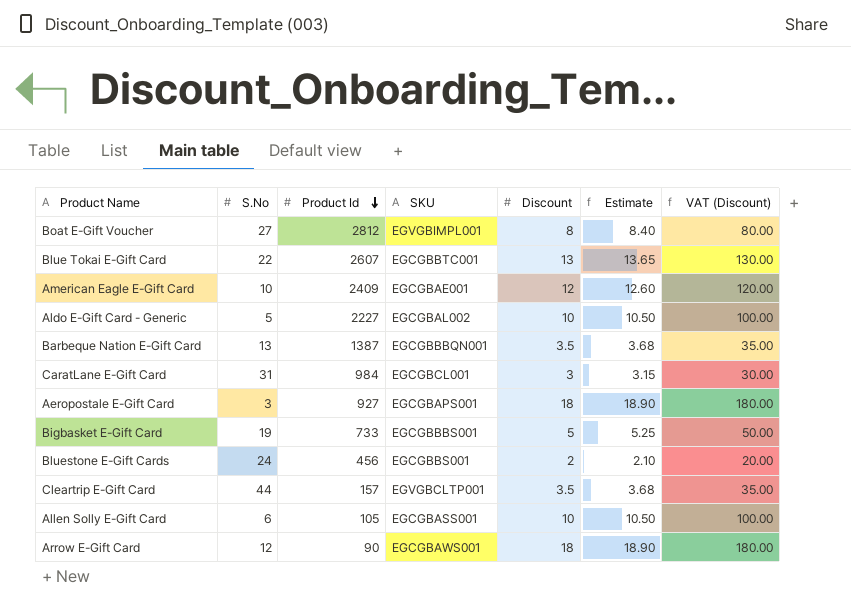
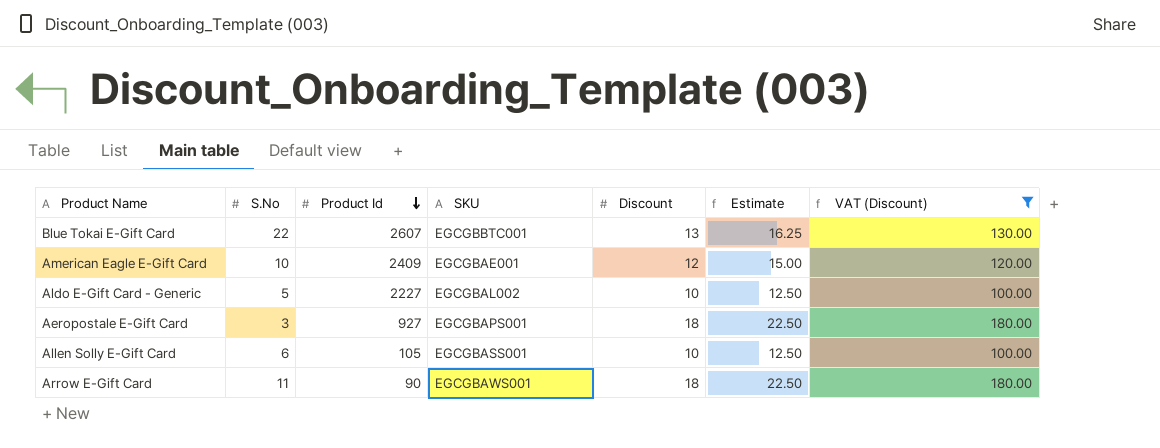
filter: none -> VAT (Discount) >= 100.00
column Estimate | formula: [Discount] * 1.05 -> [Discount] * 1.25
Arrow E-Gift Card | S.No: 12 -> 11

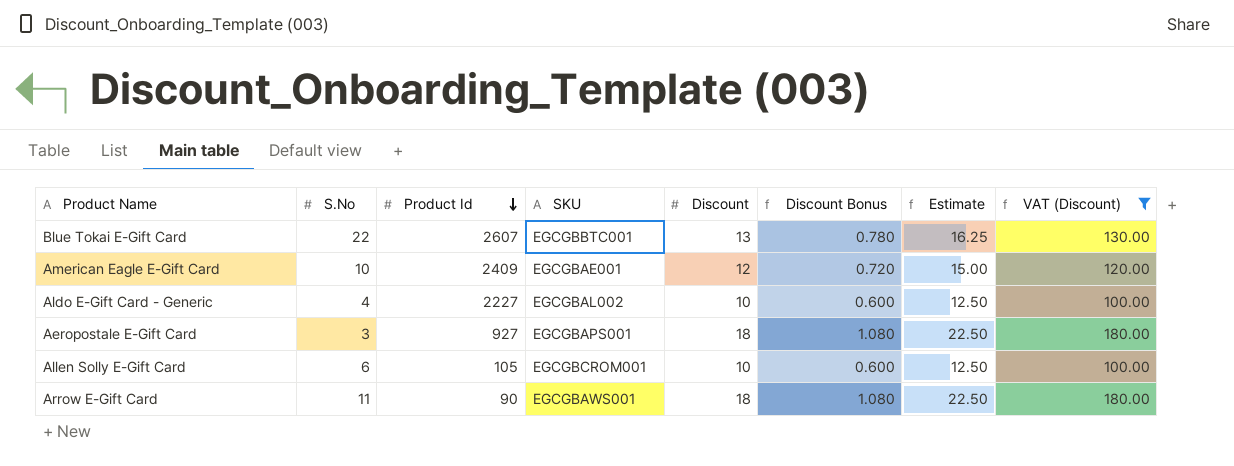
column Discount Bonus | formula: none -> [Discount] * 0.06
Aldo E-Gift Card - Generic | S.No: 5 -> 4
Allen Solly E-Gift Card | SKU: EGCGBASS001 -> EGCGBCROM001

